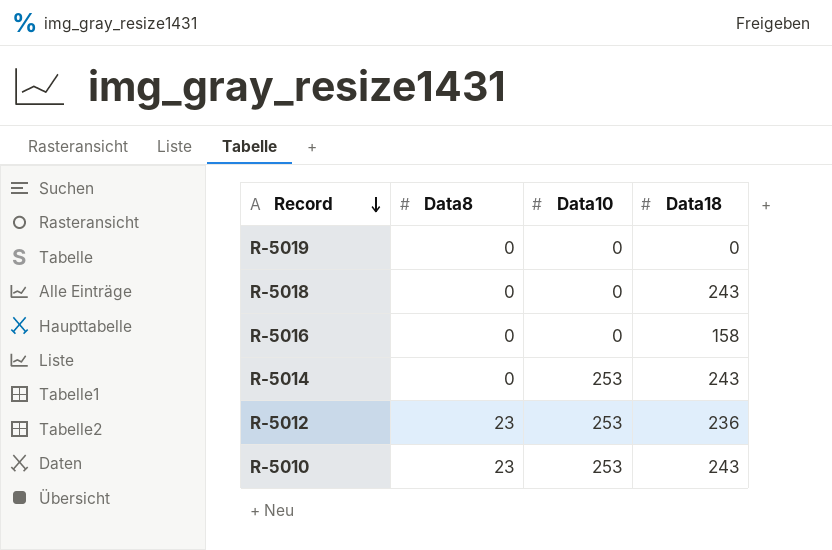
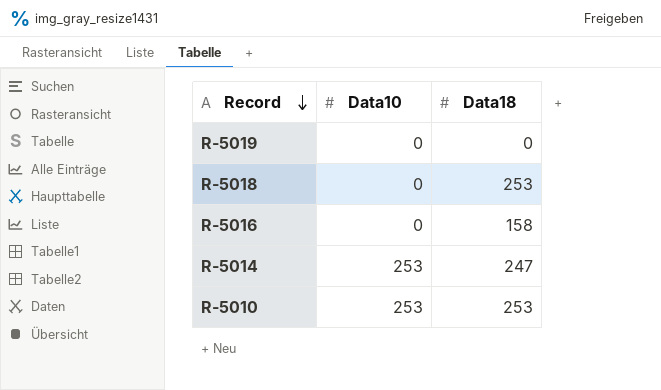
column Data8 | position: 2 -> none
row R-5012: 23 | 253 | 236 -> none
R-5018 | Data18: 243 -> 253
R-5014 | Data18: 243 -> 247
R-5010 | Data18: 243 -> 253

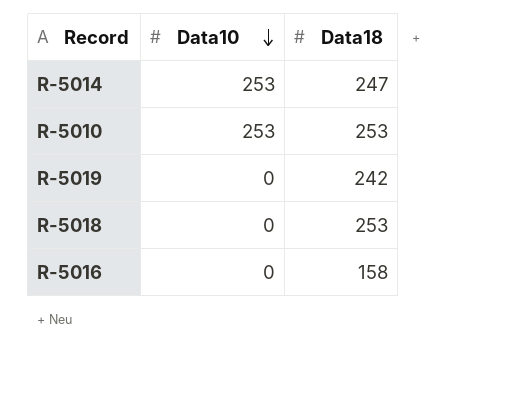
row order: Record descending -> Data10 descending
R-5019 | Data18: 0 -> 242

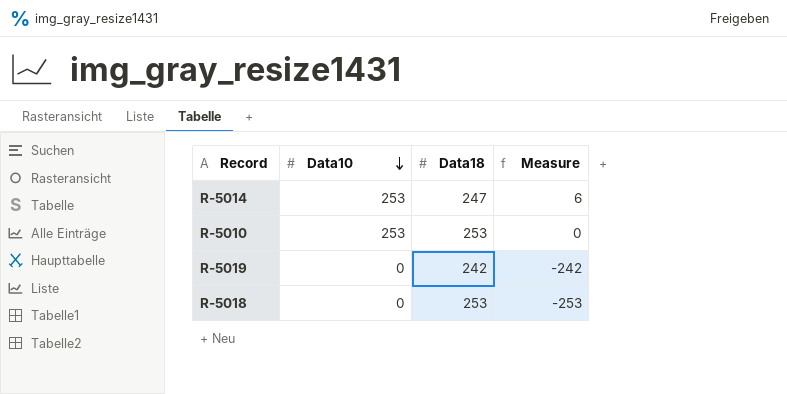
column Measure | formula: none -> [Data10] - [Data18]
row R-5016: 0 | 158 -> none

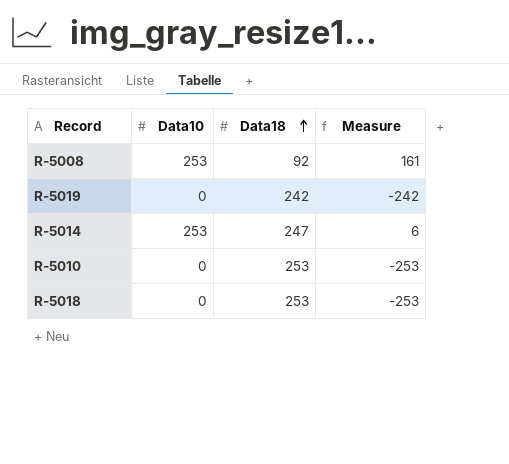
row order: Data10 descending -> Data18 ascending
row R-5008: none -> 253 | 92 | 161
R-5010 | Data10: 253 -> 0
R-5010 | Measure: 0 -> -253

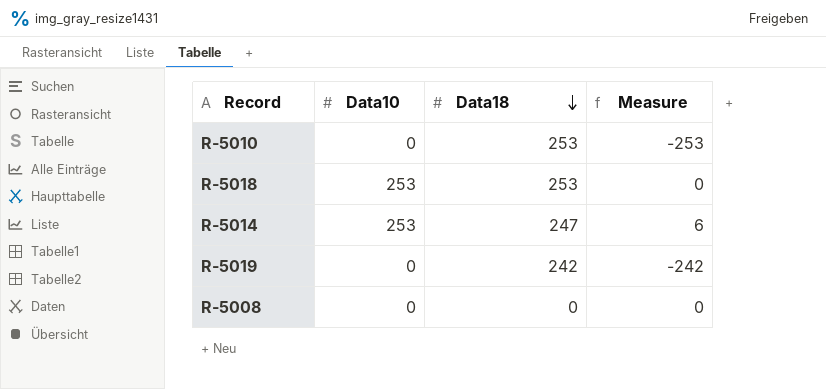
row order: Data18 ascending -> Data18 descending
R-5018 | Data10: 0 -> 253
R-5018 | Measure: -253 -> 0
R-5008 | Data10: 253 -> 0
R-5008 | Data18: 92 -> 0
R-5008 | Measure: 161 -> 0

